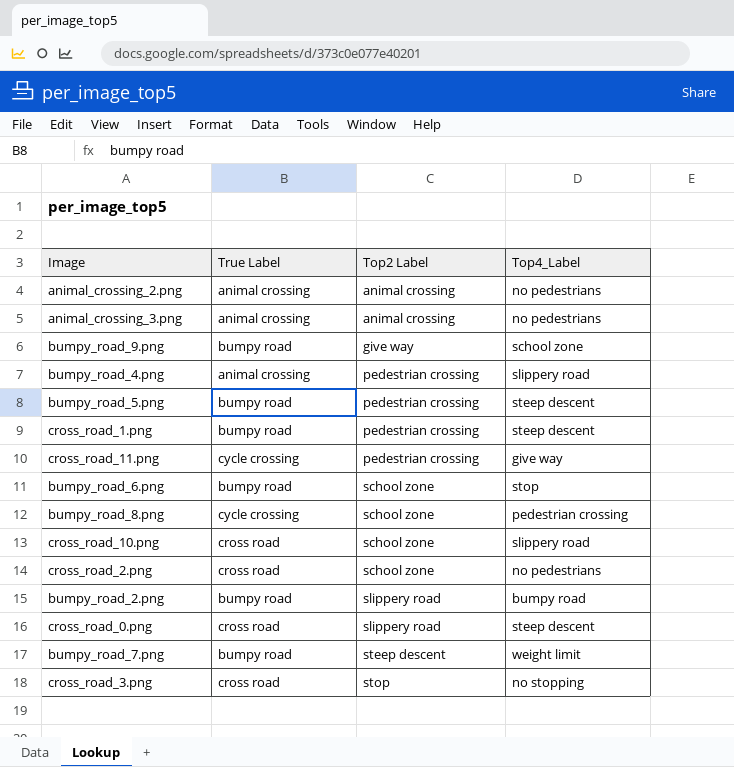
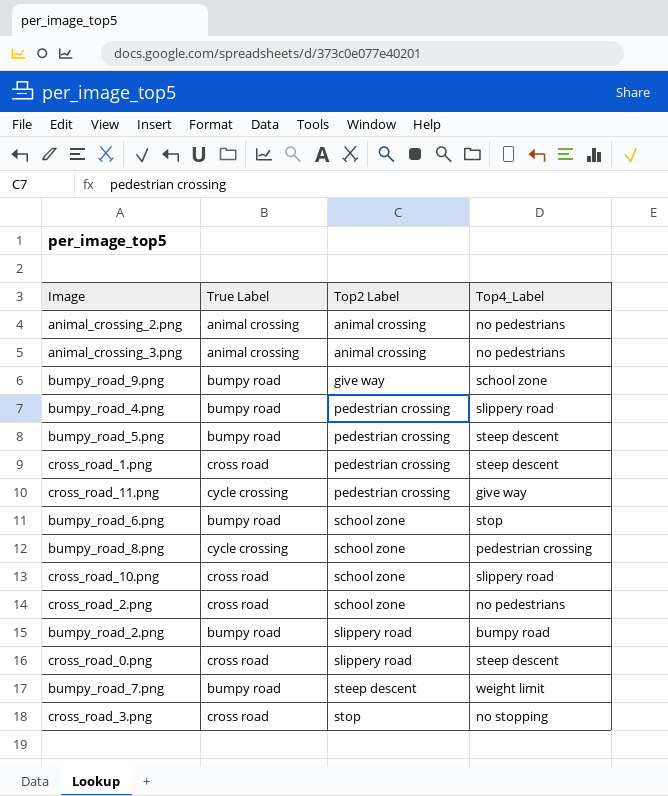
bumpy_road_4.png | True Label: animal crossing -> bumpy road
cross_road_1.png | True Label: bumpy road -> cross road

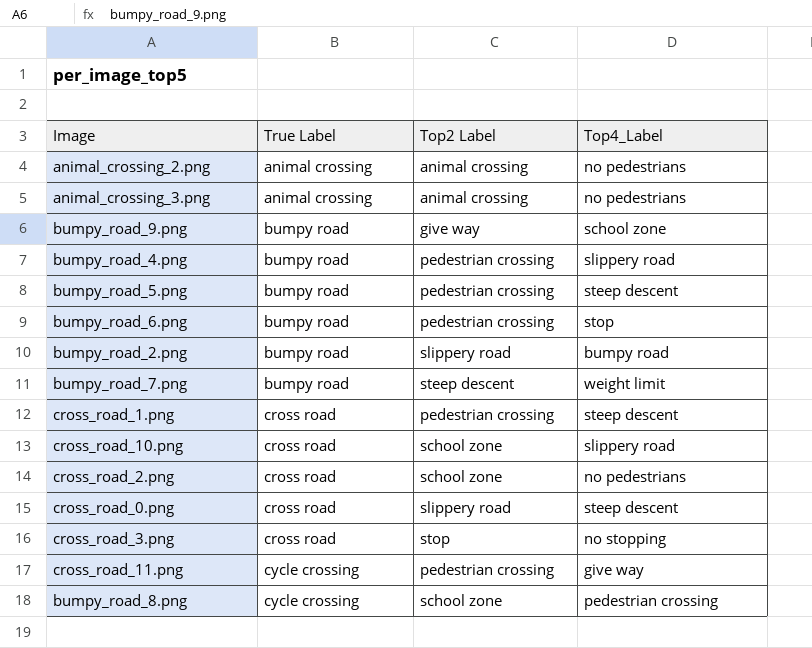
row order: Top2 Label ascending -> True Label ascending
bumpy_road_6.png | Top2 Label: school zone -> pedestrian crossing

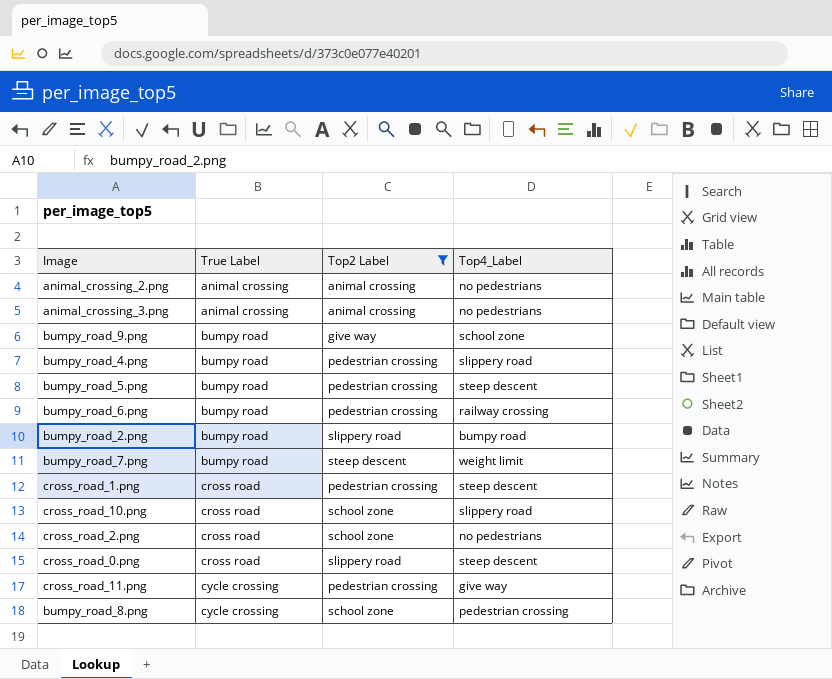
filter: none -> Top2 Label != stop
bumpy_road_6.png | Top4_Label: stop -> railway crossing

